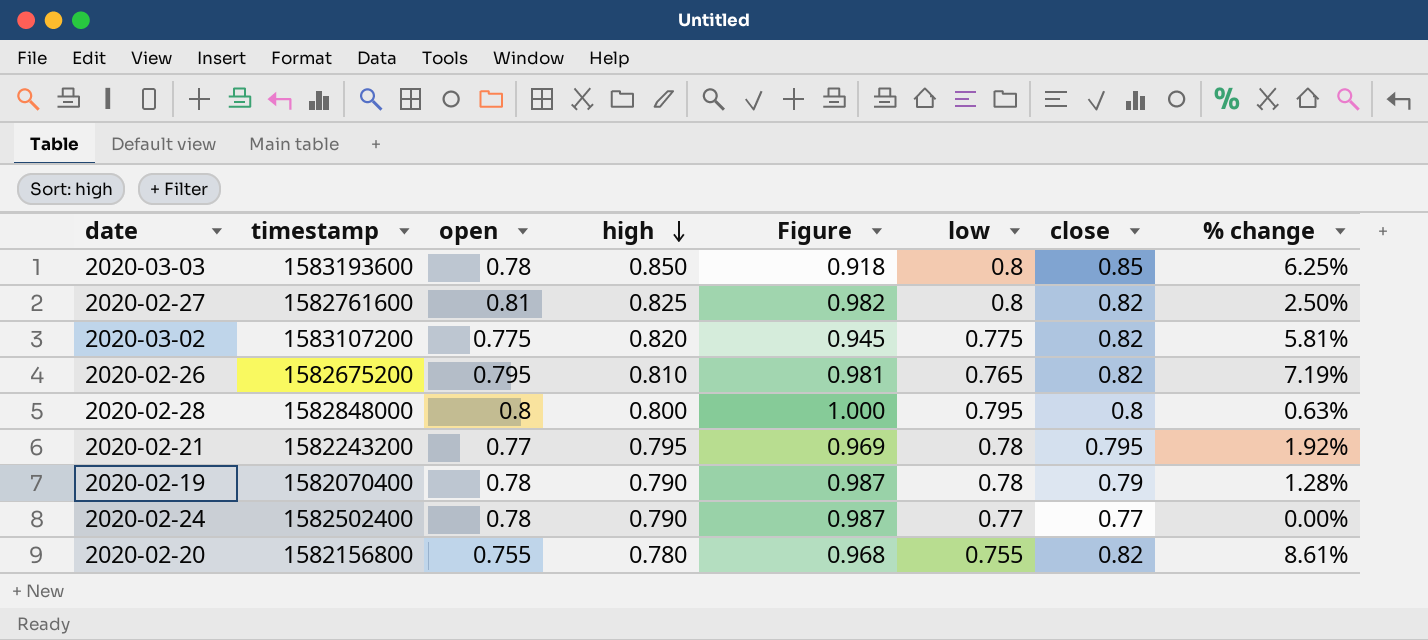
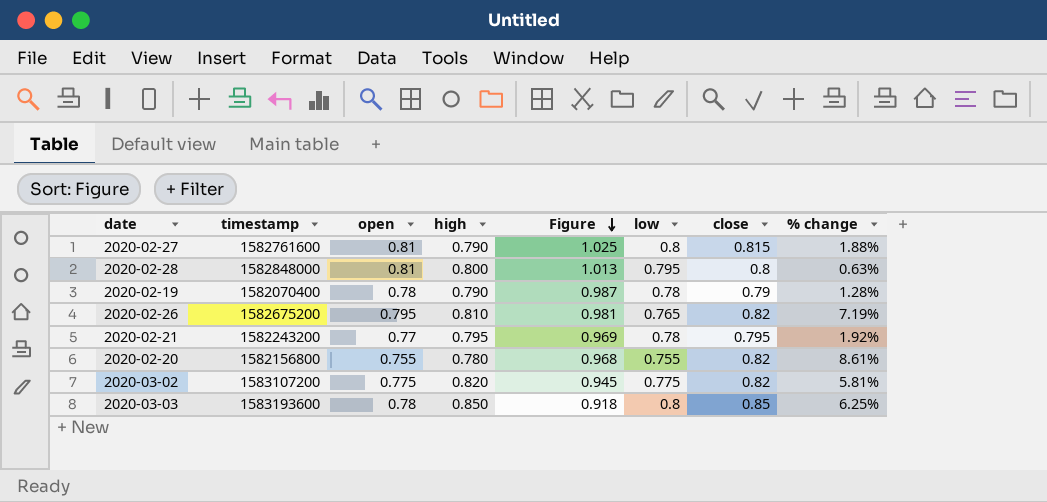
row order: high descending -> Figure descending
row 2020-02-24: 1582502400 | 0.78 | 0.790 | 0.987 | 0.77 | 0.77 | 0.00% -> none
2020-02-27 | high: 0.825 -> 0.790
2020-02-27 | Figure: 0.982 -> 1.025
2020-02-27 | close: 0.82 -> 0.815
2020-02-27 | % change: 2.50% -> 1.88%
2020-02-28 | open: 0.8 -> 0.81
2020-02-28 | Figure: 1.000 -> 1.013

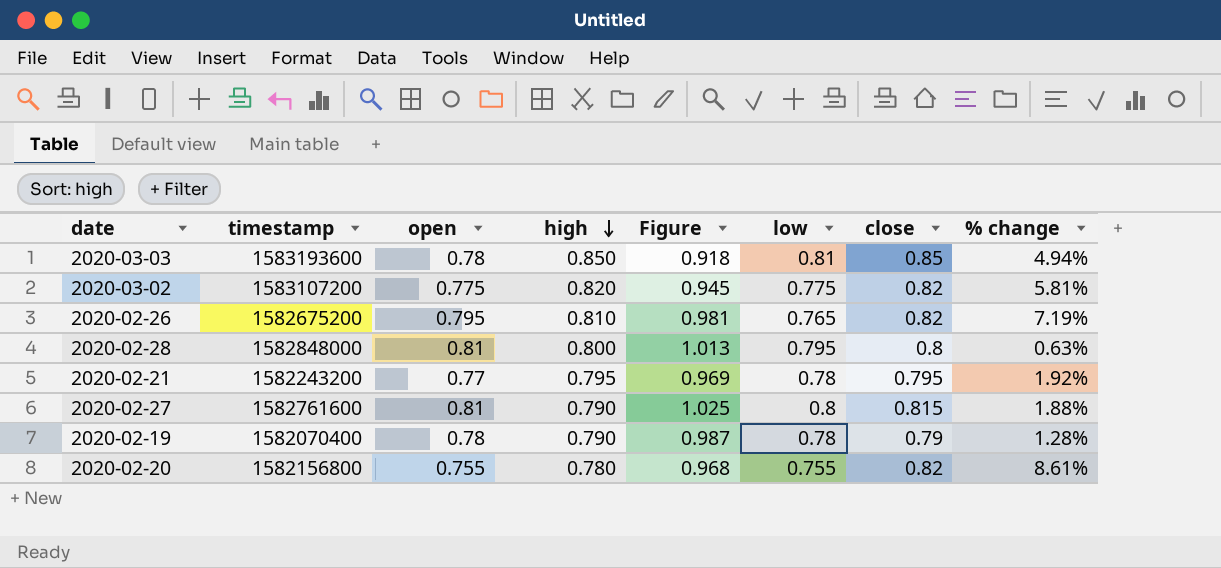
row order: Figure descending -> high descending
2020-03-03 | low: 0.8 -> 0.81
2020-03-03 | % change: 6.25% -> 4.94%

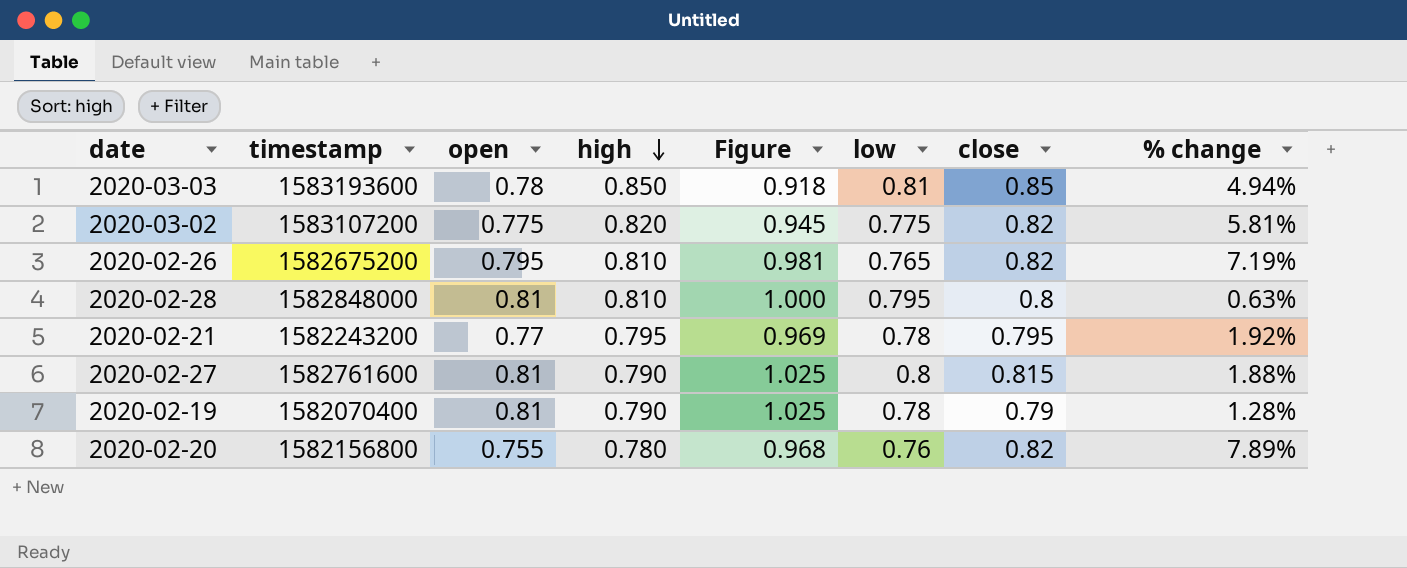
2020-02-28 | high: 0.800 -> 0.810
2020-02-28 | Figure: 1.013 -> 1.000
2020-02-19 | open: 0.78 -> 0.81
2020-02-19 | Figure: 0.987 -> 1.025
2020-02-20 | low: 0.755 -> 0.76
2020-02-20 | % change: 8.61% -> 7.89%

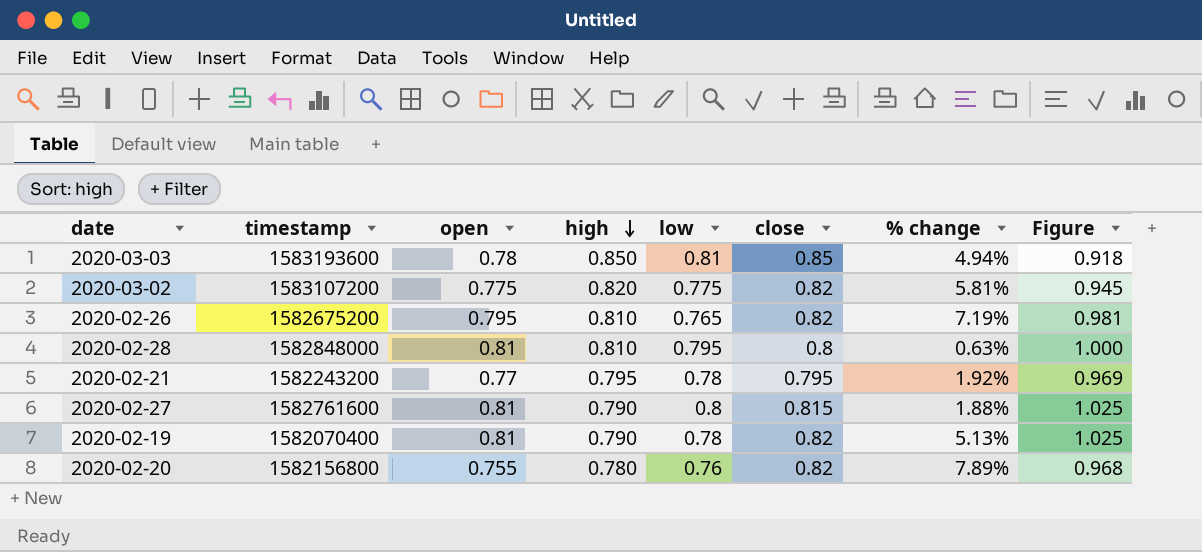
column Figure | position: 5 -> 8
2020-02-19 | close: 0.79 -> 0.82
2020-02-19 | % change: 1.28% -> 5.13%

